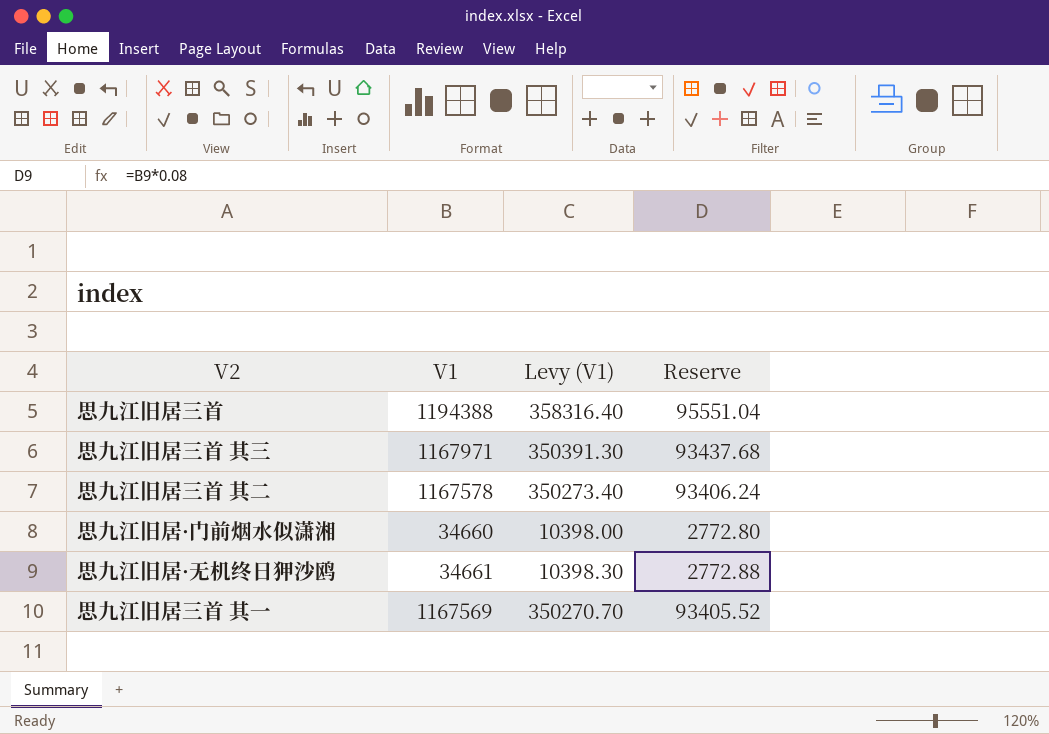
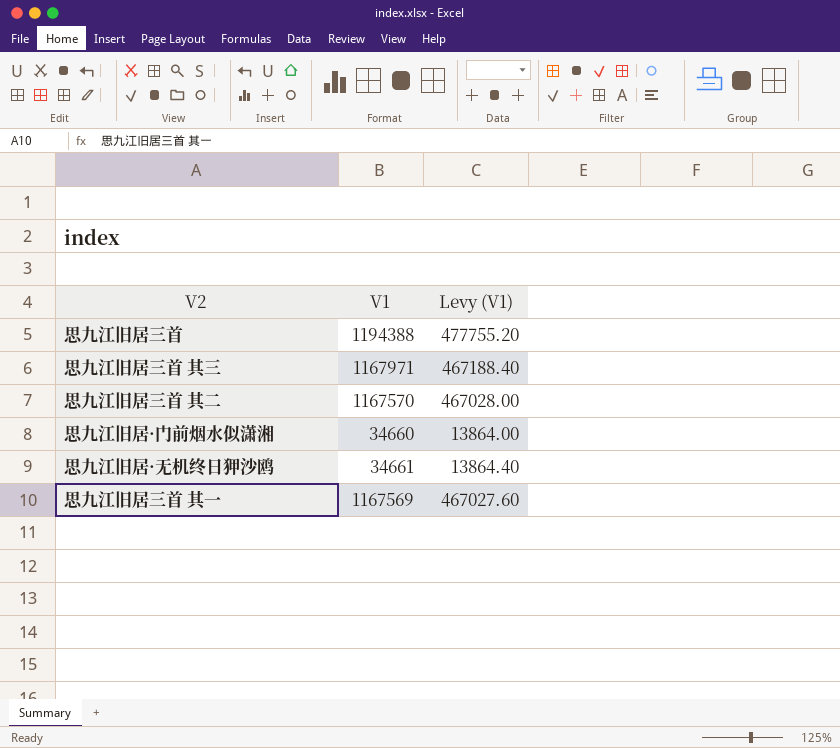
column Reserve | formula: [V1] * 0.08 -> none
column Levy (V1) | formula: [V1] * 0.3 -> [V1] * 0.4
思九江旧居三首 其二 | V1: 1167578 -> 1167570

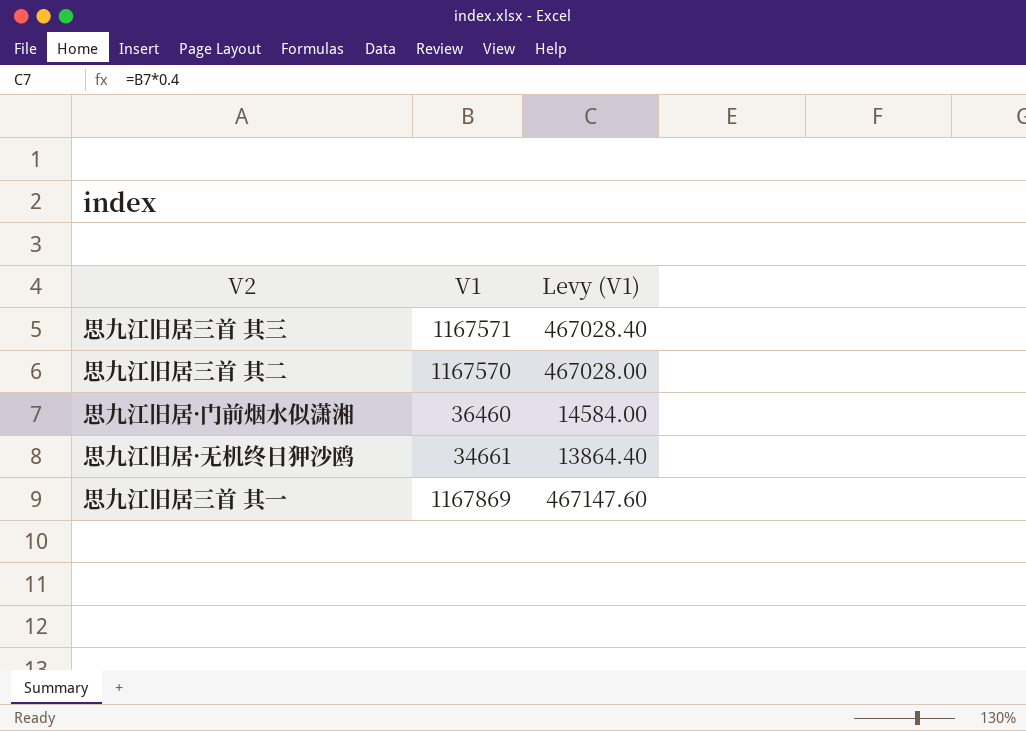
row 思九江旧居三首: 1194388 | 477755.20 -> none
思九江旧居三首 其三 | V1: 1167971 -> 1167571
思九江旧居三首 其三 | Levy (V1): 467188.40 -> 467028.40
思九江旧居·门前烟水似潇湘 | V1: 34660 -> 36460
思九江旧居·门前烟水似潇湘 | Levy (V1): 13864.00 -> 14584.00
思九江旧居三首 其一 | V1: 1167569 -> 1167869
思九江旧居三首 其一 | Levy (V1): 467027.60 -> 467147.60

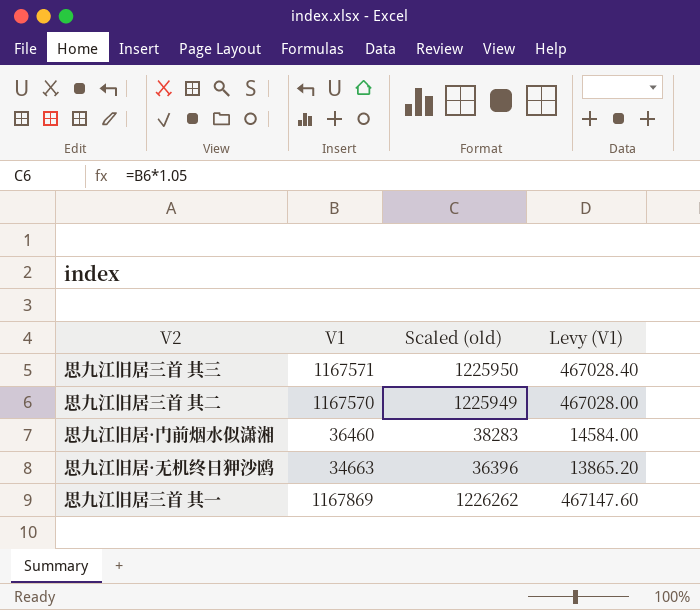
column Scaled (old) | formula: none -> [V1] * 1.05
思九江旧居·无机终日狎沙鸥 | V1: 34661 -> 34663
思九江旧居·无机终日狎沙鸥 | Levy (V1): 13864.40 -> 13865.20

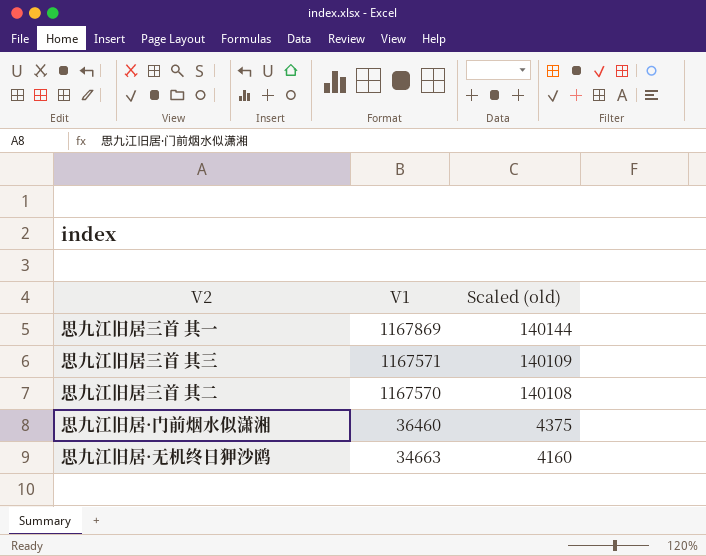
row order: none -> V1 descending
column Levy (V1) | formula: [V1] * 0.4 -> none
column Scaled (old) | formula: [V1] * 1.05 -> [V1] * 0.12

